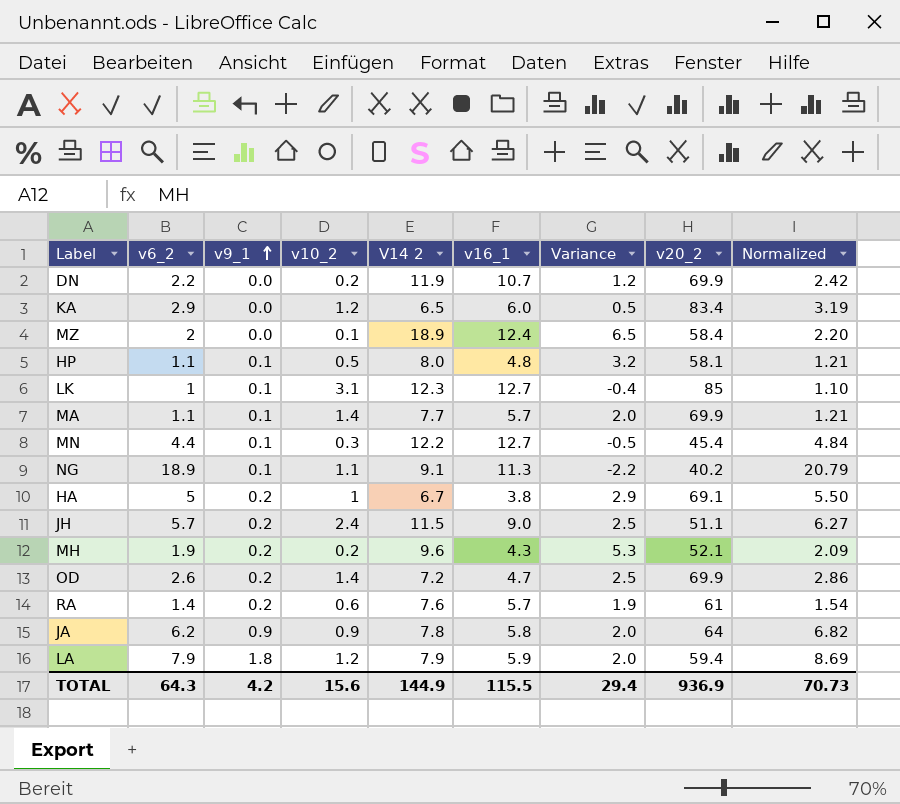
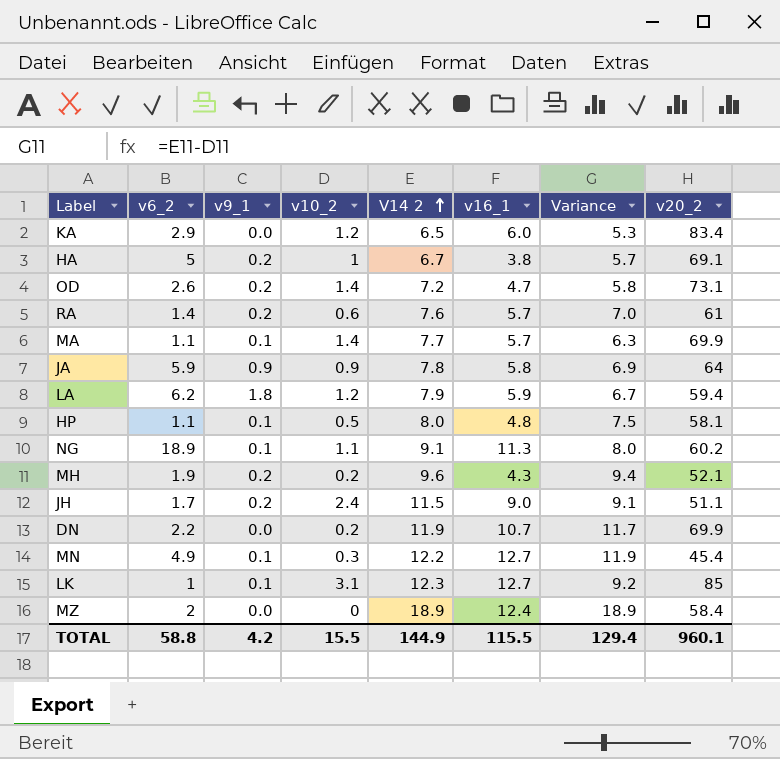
row order: v9_1 ascending -> V14 2 ascending
column Normalized | formula: [v6_2] * 1.1 -> none
column Variance | formula: [V14 2] - [v16_1] -> [V14 2] - [v10_2]
OD | v20_2: 69.9 -> 73.1
JA | v6_2: 6.2 -> 5.9
LA | v6_2: 7.9 -> 6.2
NG | v20_2: 40.2 -> 60.2
JH | v6_2: 5.7 -> 1.7
MN | v6_2: 4.4 -> 4.9
MZ | v10_2: 0.1 -> 0
TOTAL | v6_2: 64.3 -> 58.8
TOTAL | v10_2: 15.6 -> 15.5
TOTAL | Variance: 29.4 -> 129.4
TOTAL | v20_2: 936.9 -> 960.1

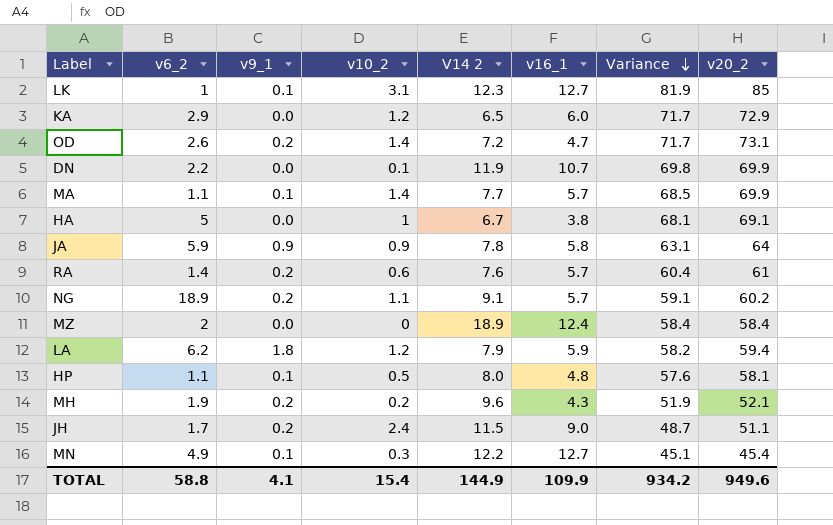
row order: V14 2 ascending -> Variance descending
column Variance | formula: [V14 2] - [v10_2] -> [v20_2] - [v10_2]
KA | v20_2: 83.4 -> 72.9
DN | v10_2: 0.2 -> 0.1
HA | v9_1: 0.2 -> 0.0
NG | v9_1: 0.1 -> 0.2
NG | v16_1: 11.3 -> 5.7
TOTAL | v9_1: 4.2 -> 4.1
TOTAL | v10_2: 15.5 -> 15.4
TOTAL | v16_1: 115.5 -> 109.9
TOTAL | Variance: 129.4 -> 934.2
TOTAL | v20_2: 960.1 -> 949.6

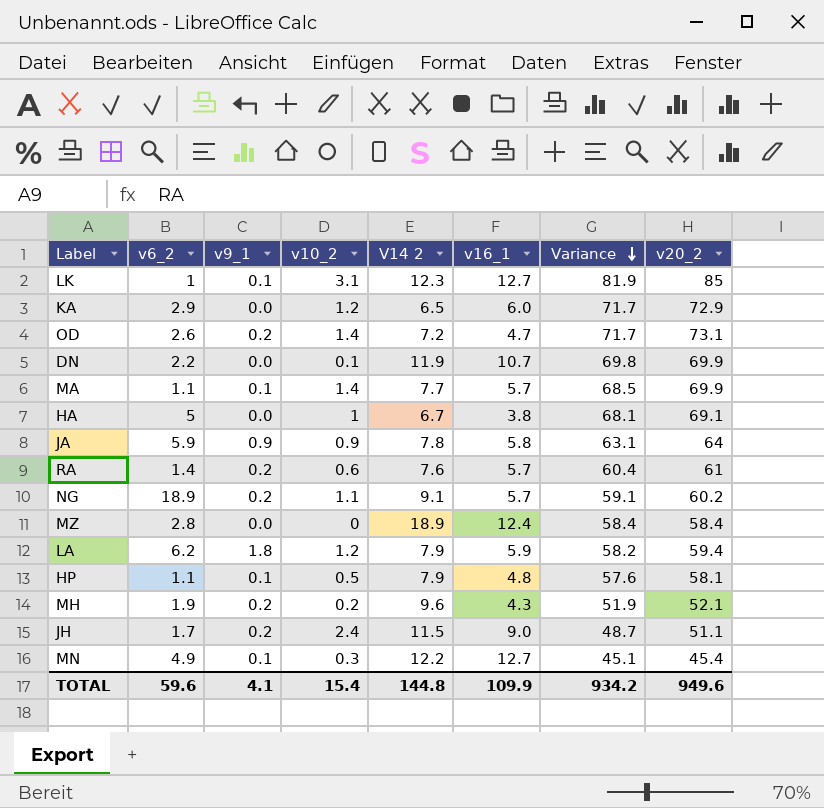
MZ | v6_2: 2 -> 2.8
HP | V14 2: 8.0 -> 7.9
TOTAL | v6_2: 58.8 -> 59.6
TOTAL | V14 2: 144.9 -> 144.8

